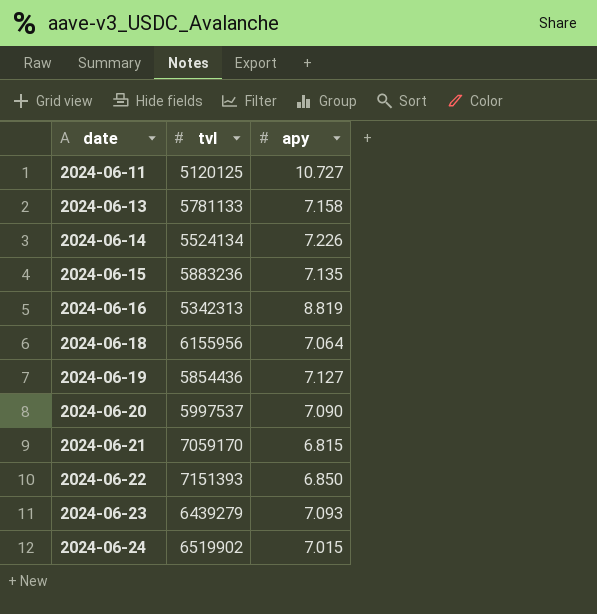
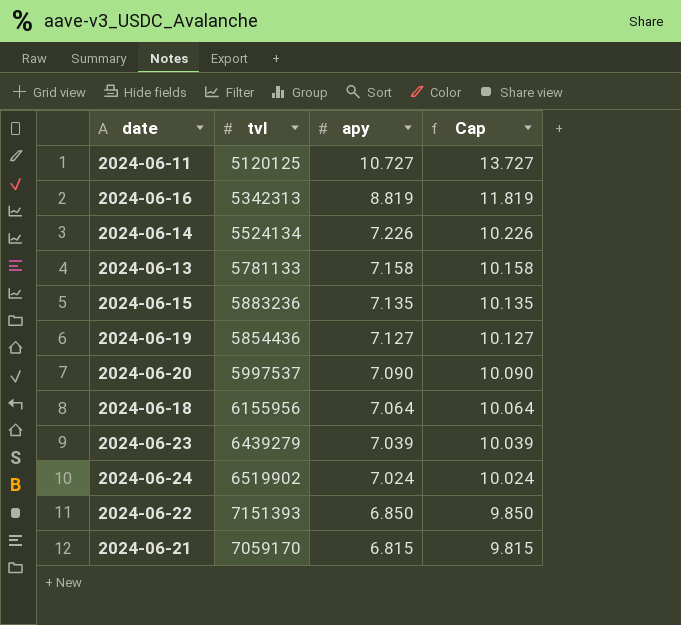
row order: date ascending -> apy descending
column Cap | formula: none -> [apy] + 3
2024-06-23 | apy: 7.093 -> 7.039
2024-06-24 | apy: 7.015 -> 7.024

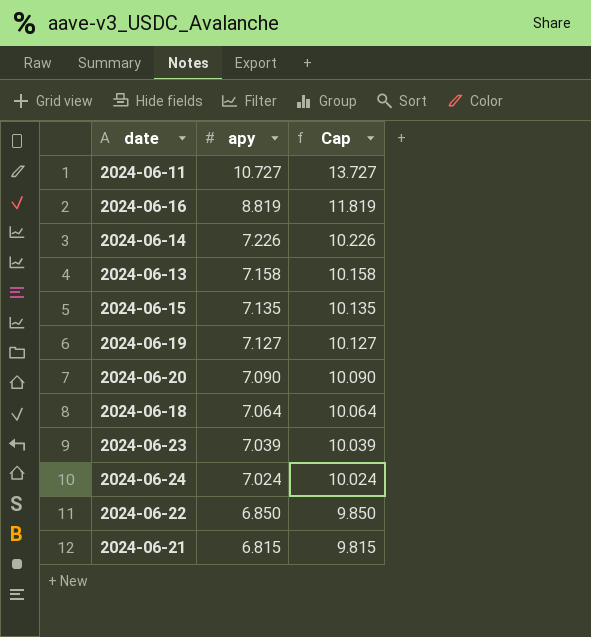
column tvl | position: 2 -> none

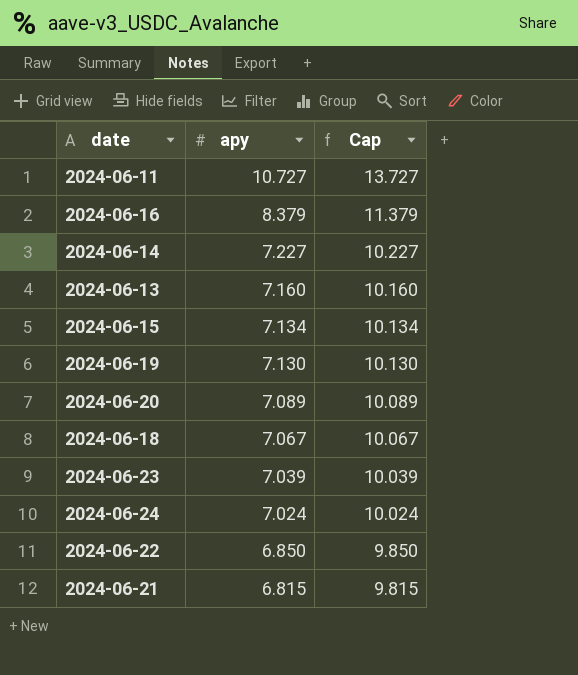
2024-06-16 | apy: 8.819 -> 8.379
2024-06-16 | Cap: 11.819 -> 11.379
2024-06-14 | apy: 7.226 -> 7.227
2024-06-14 | Cap: 10.226 -> 10.227
2024-06-13 | apy: 7.158 -> 7.160
2024-06-13 | Cap: 10.158 -> 10.160
2024-06-15 | apy: 7.135 -> 7.134
2024-06-15 | Cap: 10.135 -> 10.134
2024-06-19 | apy: 7.127 -> 7.130
2024-06-19 | Cap: 10.127 -> 10.130
2024-06-20 | apy: 7.090 -> 7.089
2024-06-20 | Cap: 10.090 -> 10.089
2024-06-18 | apy: 7.064 -> 7.067
2024-06-18 | Cap: 10.064 -> 10.067

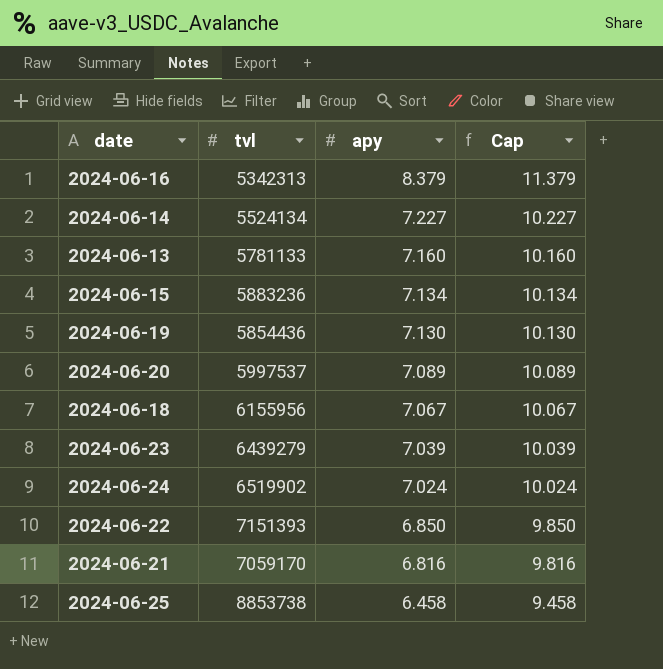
column tvl | position: none -> 2
row 2024-06-11: 10.727 | 13.727 -> none
2024-06-21 | apy: 6.815 -> 6.816
2024-06-21 | Cap: 9.815 -> 9.816
row 2024-06-25: none -> 8853738 | 6.458 | 9.458

